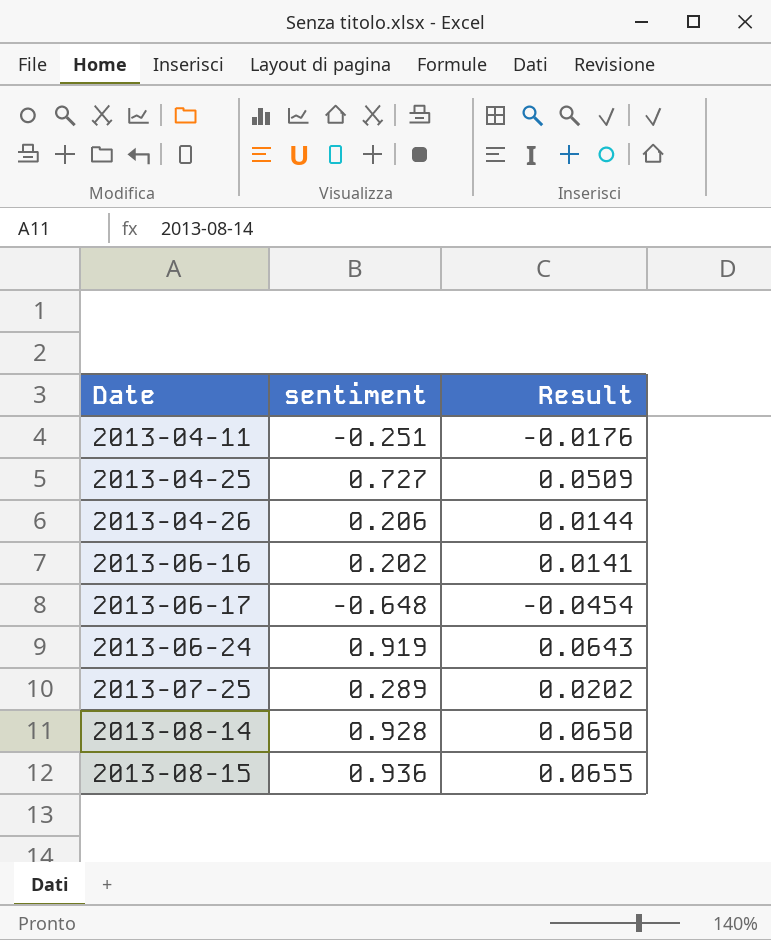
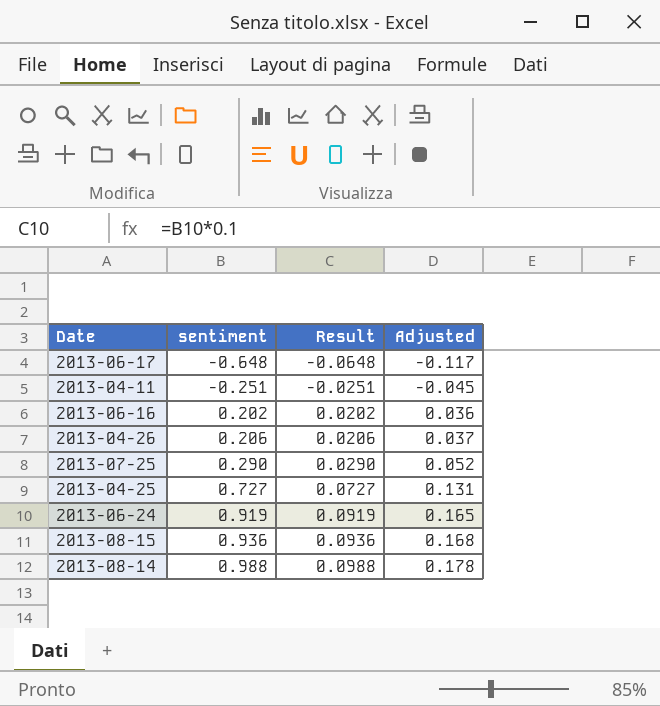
row order: Date ascending -> sentiment ascending
column Result | formula: [sentiment] * 0.07 -> [sentiment] * 0.1
column Adjusted | formula: none -> [sentiment] * 0.18
2013-07-25 | sentiment: 0.289 -> 0.290
2013-08-14 | sentiment: 0.928 -> 0.988

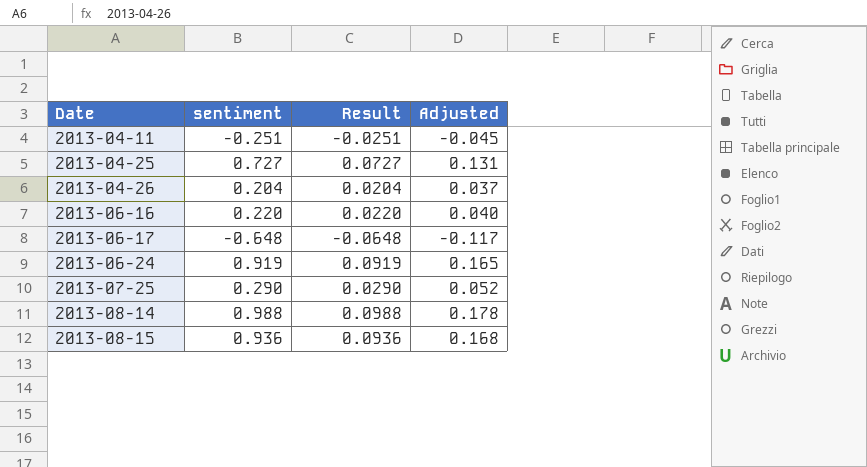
row order: sentiment ascending -> Date ascending
2013-04-26 | sentiment: 0.206 -> 0.204
2013-04-26 | Result: 0.0206 -> 0.0204
2013-06-16 | sentiment: 0.202 -> 0.220
2013-06-16 | Result: 0.0202 -> 0.0220
2013-06-16 | Adjusted: 0.036 -> 0.040

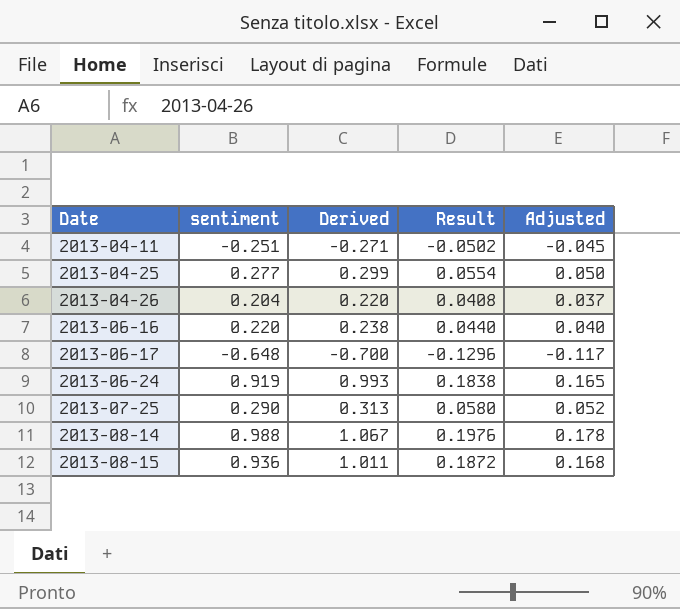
column Derived | formula: none -> [sentiment] * 1.08
column Result | formula: [sentiment] * 0.1 -> [sentiment] * 0.2
2013-04-25 | sentiment: 0.727 -> 0.277
2013-04-25 | Adjusted: 0.131 -> 0.050

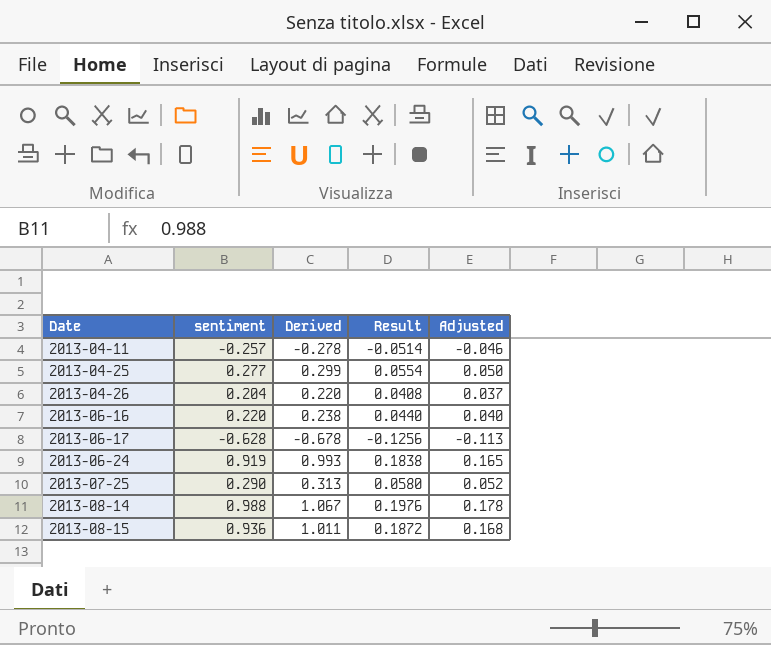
2013-04-11 | sentiment: -0.251 -> -0.257
2013-04-11 | Derived: -0.271 -> -0.278
2013-04-11 | Result: -0.0502 -> -0.0514
2013-04-11 | Adjusted: -0.045 -> -0.046
2013-06-17 | sentiment: -0.648 -> -0.628
2013-06-17 | Derived: -0.700 -> -0.678
2013-06-17 | Result: -0.1296 -> -0.1256
2013-06-17 | Adjusted: -0.117 -> -0.113

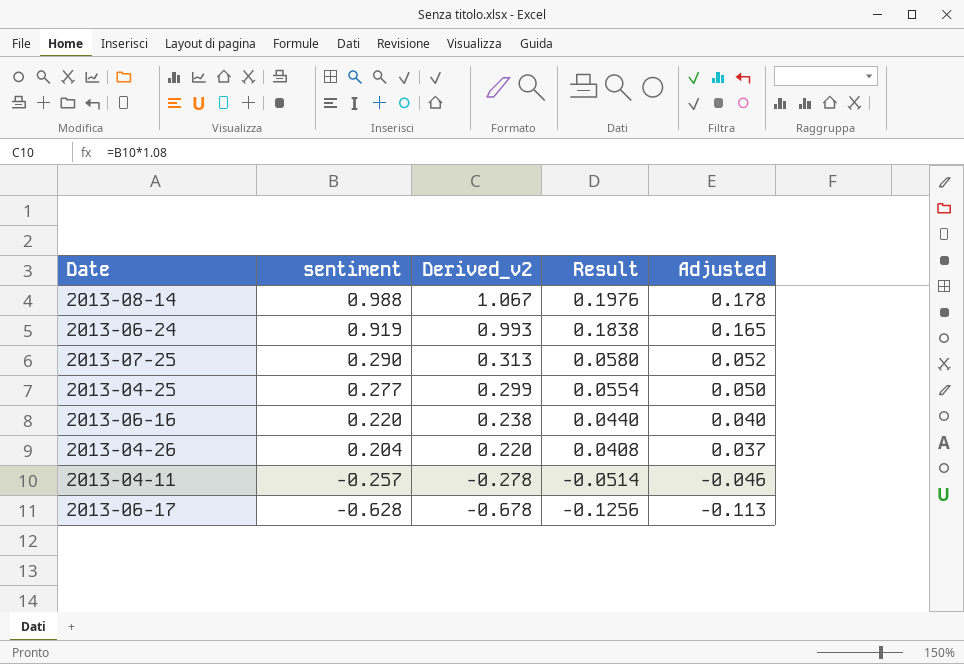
row order: Date ascending -> sentiment descending
column name: Derived -> Derived_v2
row 2013-08-15: 0.936 | 1.011 | 0.1872 | 0.168 -> none

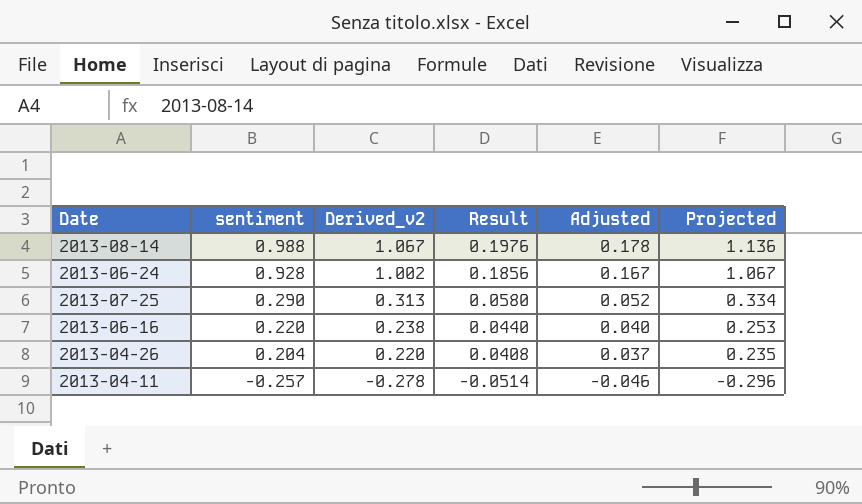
column Projected | formula: none -> [sentiment] * 1.15
row 2013-04-25: 0.277 | 0.299 | 0.0554 | 0.050 -> none
row 2013-06-17: -0.628 | -0.678 | -0.1256 | -0.113 -> none
2013-06-24 | sentiment: 0.919 -> 0.928
2013-06-24 | Derived_v2: 0.993 -> 1.002
2013-06-24 | Result: 0.1838 -> 0.1856
2013-06-24 | Adjusted: 0.165 -> 0.167

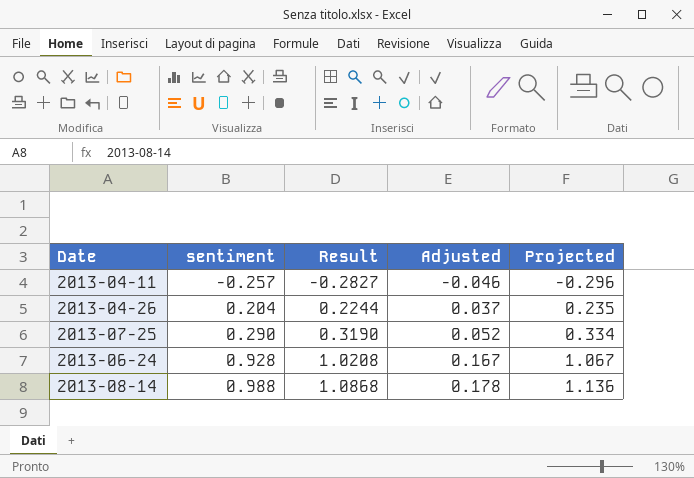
row order: sentiment descending -> sentiment ascending
column Derived_v2 | formula: [sentiment] * 1.08 -> none
column Result | formula: [sentiment] * 0.2 -> [sentiment] * 1.1
row 2013-06-16: 0.220 | 0.238 | 0.0440 | 0.040 | 0.253 -> none

